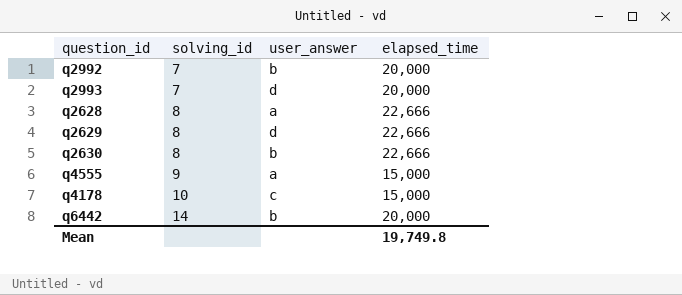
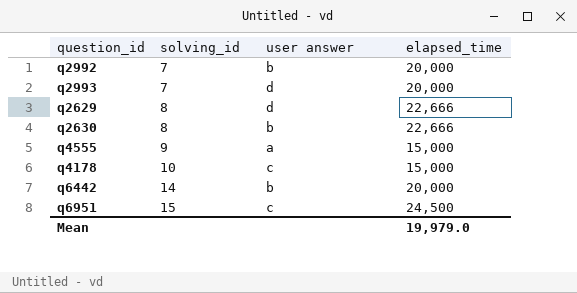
column name: user_answer -> user answer
row q2628: 8 | a | 22,666 -> none
row q6951: none -> 15 | c | 24,500
Mean | elapsed_time: 19,749.8 -> 19,979.0

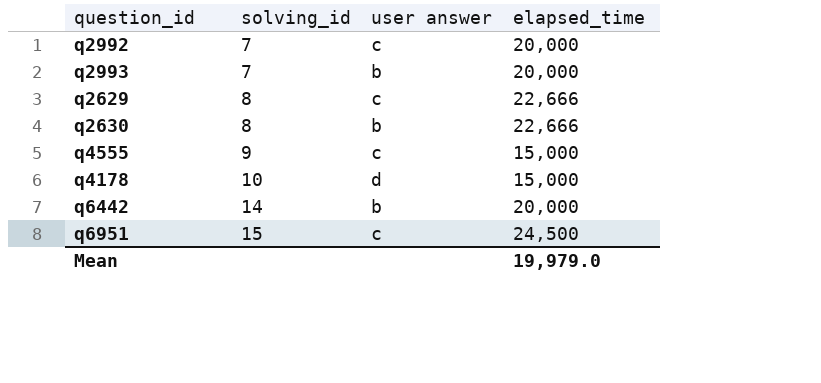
q2992 | user answer: b -> c
q2993 | user answer: d -> b
q2629 | user answer: d -> c
q4555 | user answer: a -> c
q4178 | user answer: c -> d

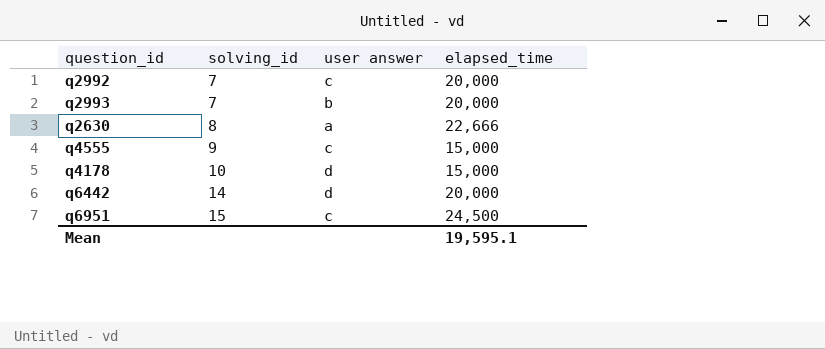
row q2629: 8 | c | 22,666 -> none
q2630 | user answer: b -> a
q6442 | user answer: b -> d
Mean | elapsed_time: 19,979.0 -> 19,595.1

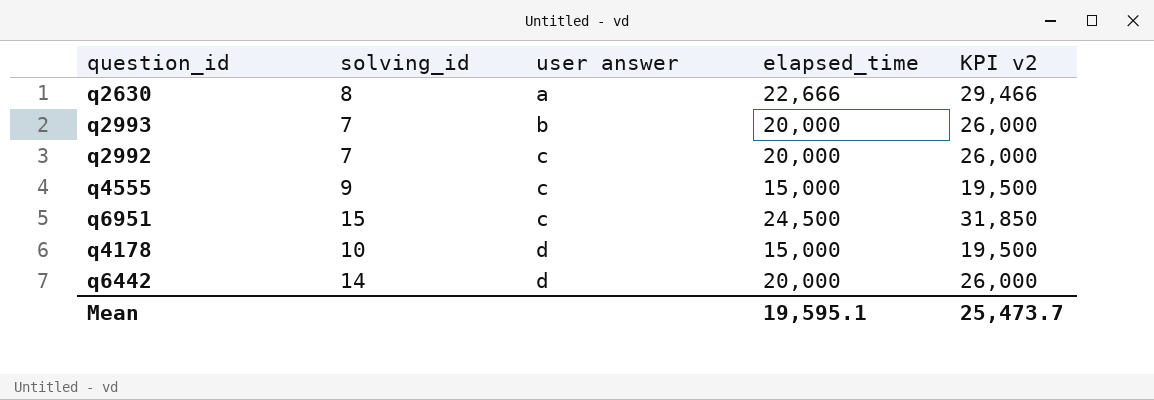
row order: solving_id ascending -> user answer ascending
column KPI v2 | formula: none -> [elapsed_time] * 1.3

